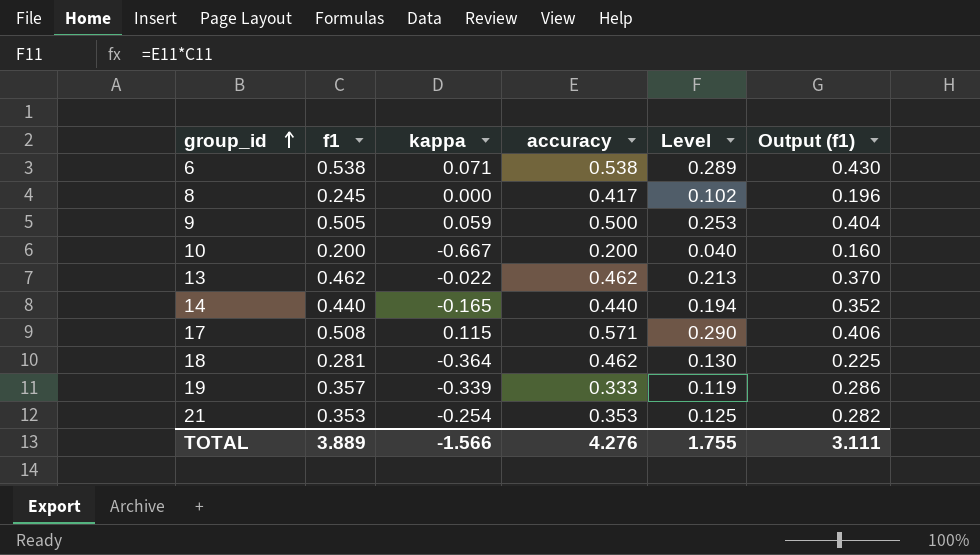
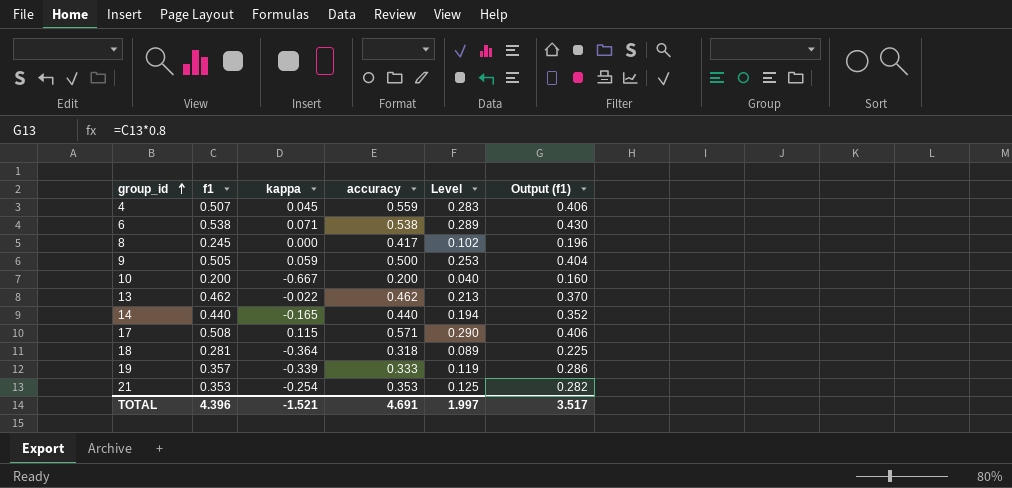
row 4: none -> 0.507 | 0.045 | 0.559 | 0.283 | 0.406
18 | accuracy: 0.462 -> 0.318
18 | Level: 0.130 -> 0.089
TOTAL | f1: 3.889 -> 4.396
TOTAL | kappa: -1.566 -> -1.521
TOTAL | accuracy: 4.276 -> 4.691
TOTAL | Level: 1.755 -> 1.997
TOTAL | Output (f1): 3.111 -> 3.517

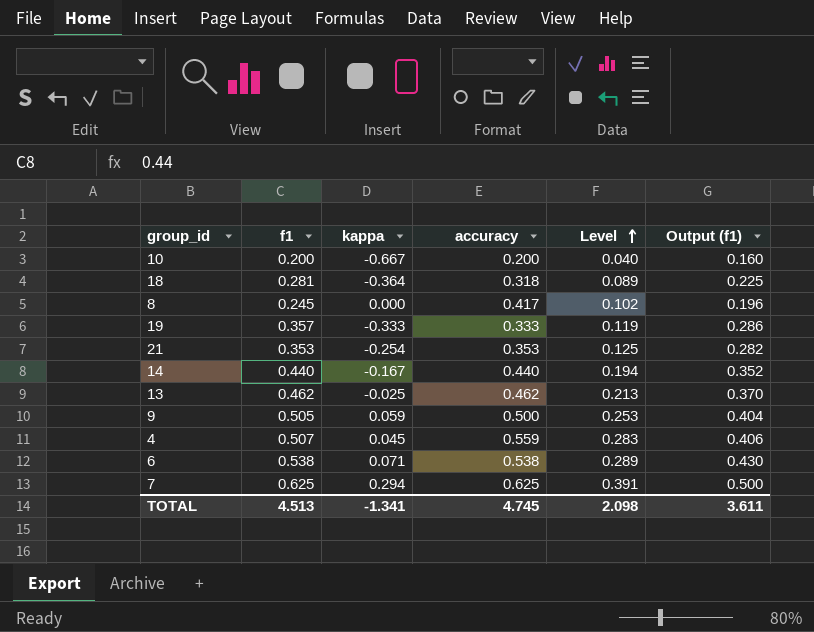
row order: group_id ascending -> Level ascending
row 17: 0.508 | 0.115 | 0.571 | 0.290 | 0.406 -> none
19 | kappa: -0.339 -> -0.333
14 | kappa: -0.165 -> -0.167
13 | kappa: -0.022 -> -0.025
row 7: none -> 0.625 | 0.294 | 0.625 | 0.391 | 0.500
TOTAL | f1: 4.396 -> 4.513
TOTAL | kappa: -1.521 -> -1.341
TOTAL | accuracy: 4.691 -> 4.745
TOTAL | Level: 1.997 -> 2.098
TOTAL | Output (f1): 3.517 -> 3.611

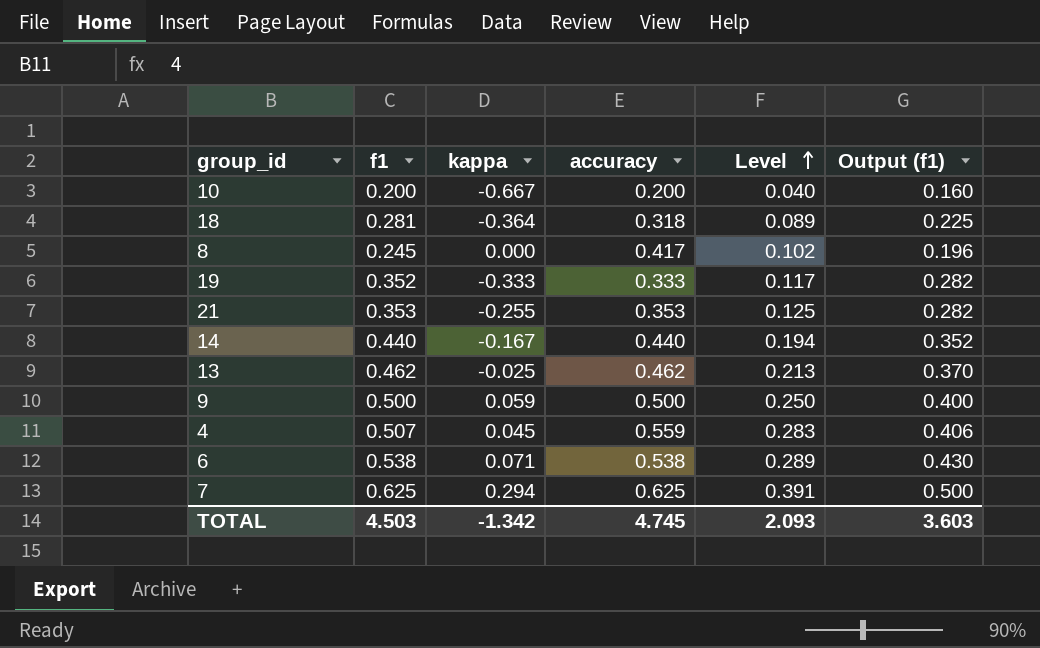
19 | f1: 0.357 -> 0.352
19 | Level: 0.119 -> 0.117
19 | Output (f1): 0.286 -> 0.282
21 | kappa: -0.254 -> -0.255
9 | f1: 0.505 -> 0.500
9 | Level: 0.253 -> 0.250
9 | Output (f1): 0.404 -> 0.400
TOTAL | f1: 4.513 -> 4.503
TOTAL | kappa: -1.341 -> -1.342
TOTAL | Level: 2.098 -> 2.093
TOTAL | Output (f1): 3.611 -> 3.603

